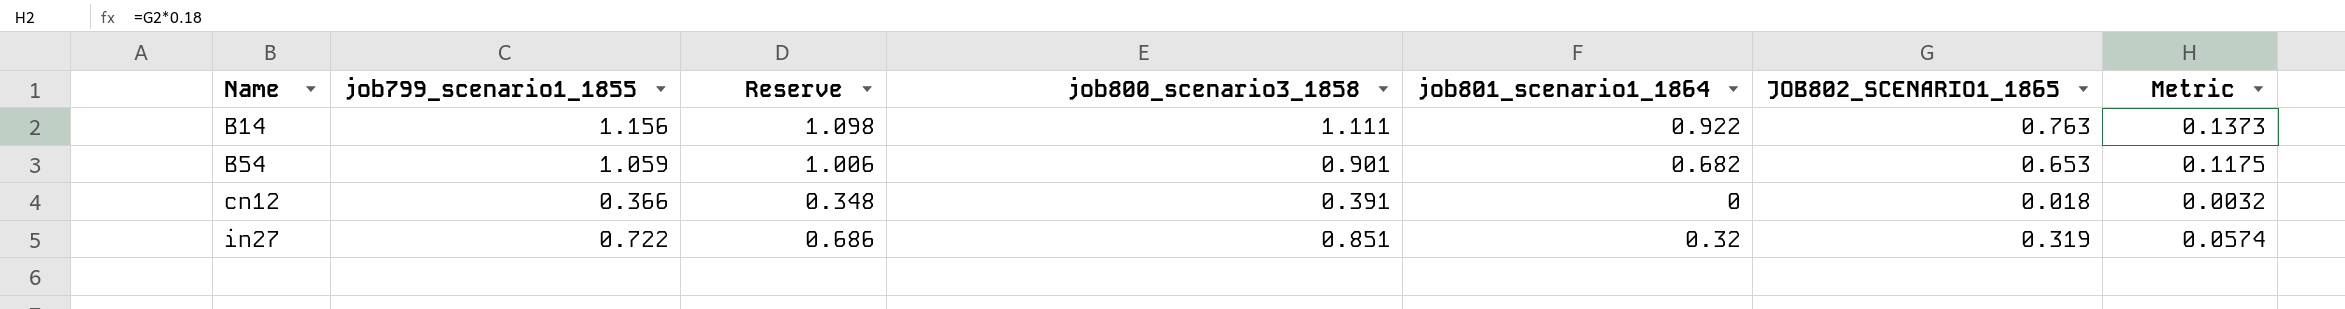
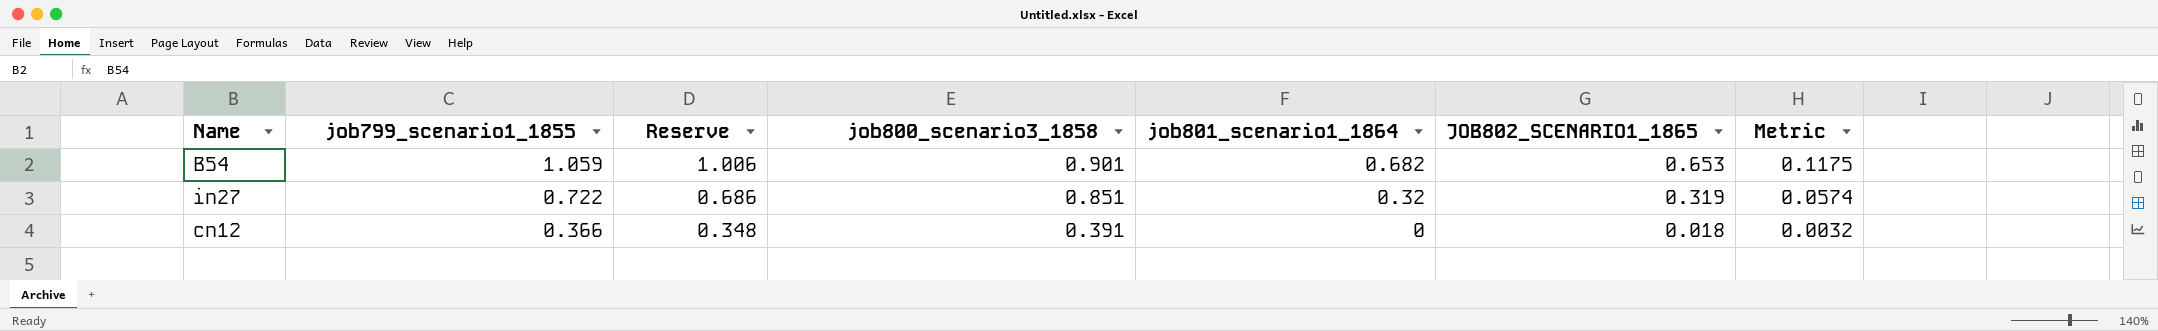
row order: Name ascending -> job799_scenario1_1855 descending
row B14: 1.156 | 1.098 | 1.111 | 0.922 | 0.763 | 0.1373 -> none

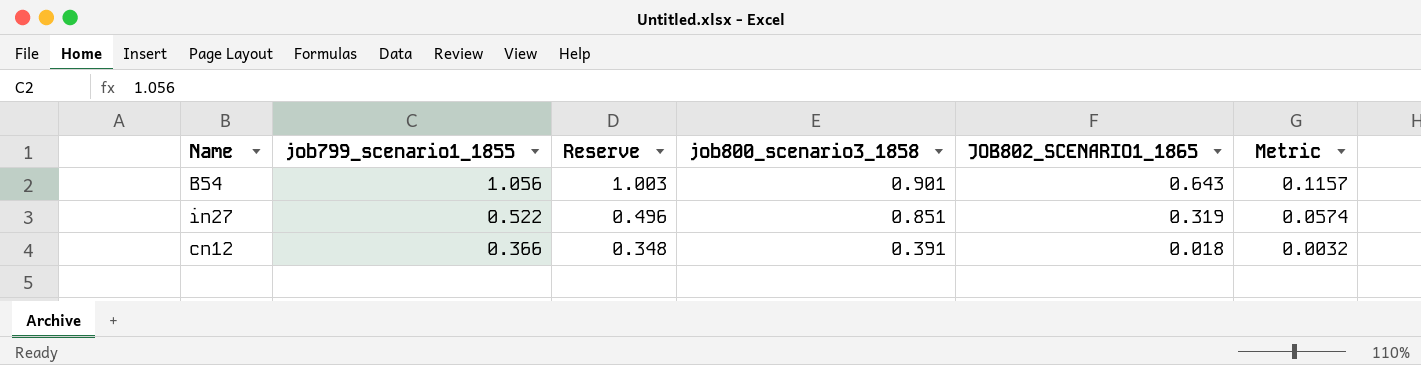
column job801_scenario1_1864 | position: 5 -> none
B54 | job799_scenario1_1855: 1.059 -> 1.056
B54 | Reserve: 1.006 -> 1.003
B54 | JOB802_SCENARIO1_1865: 0.653 -> 0.643
B54 | Metric: 0.1175 -> 0.1157
in27 | job799_scenario1_1855: 0.722 -> 0.522
in27 | Reserve: 0.686 -> 0.496

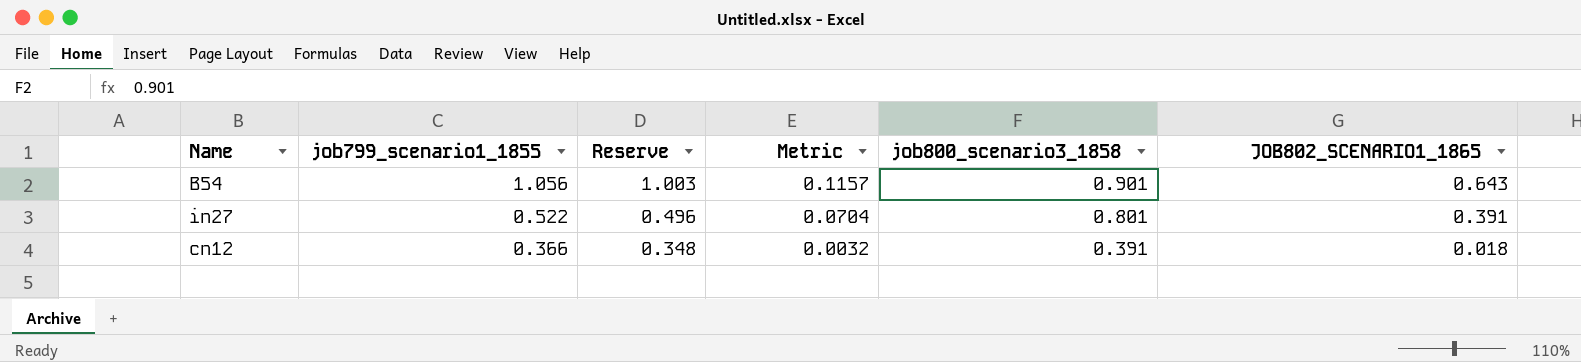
column Metric | position: 6 -> 4
in27 | Metric: 0.0574 -> 0.0704
in27 | job800_scenario3_1858: 0.851 -> 0.801
in27 | JOB802_SCENARIO1_1865: 0.319 -> 0.391

